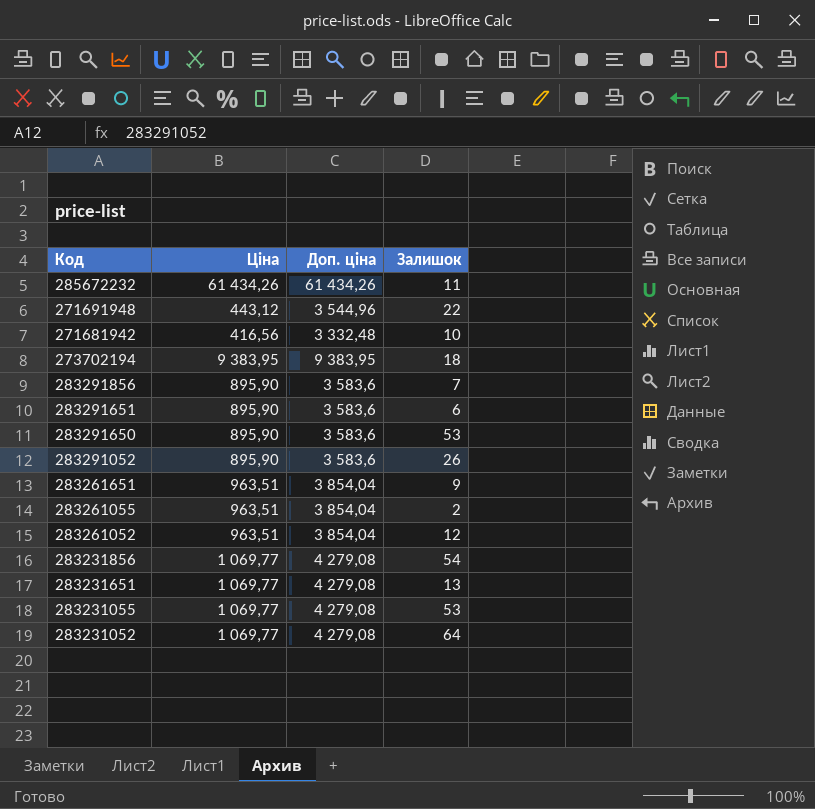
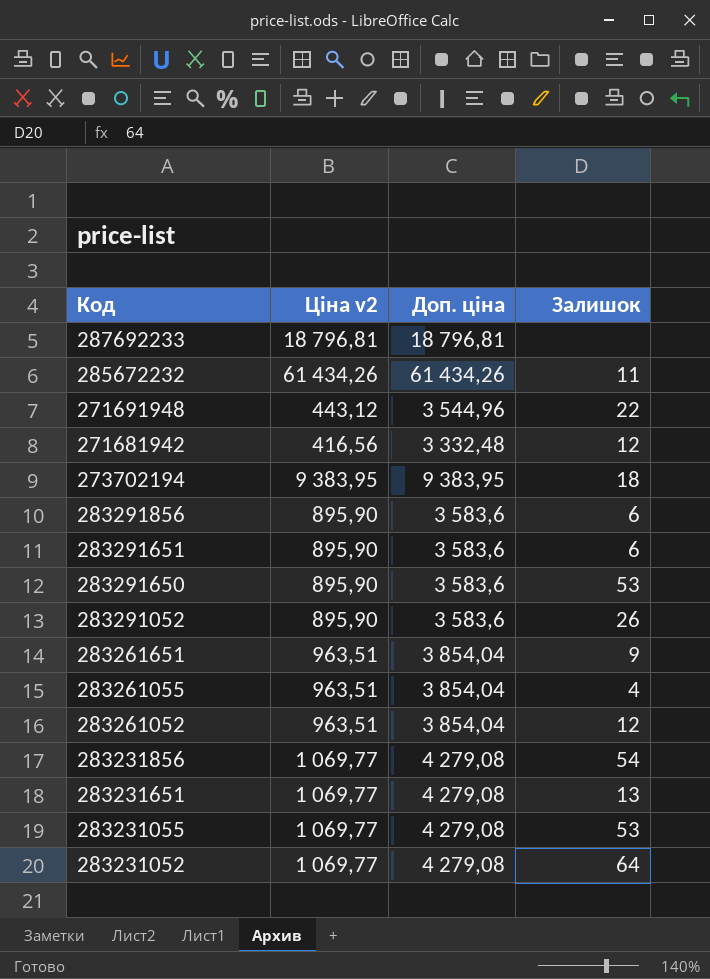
column name: Ціна -> Ціна v2
row 287692233: none -> 18 796,81 | 18 796,81 | none
271681942 | Залишок: 10 -> 12
283291856 | Залишок: 7 -> 6
283261055 | Залишок: 2 -> 4

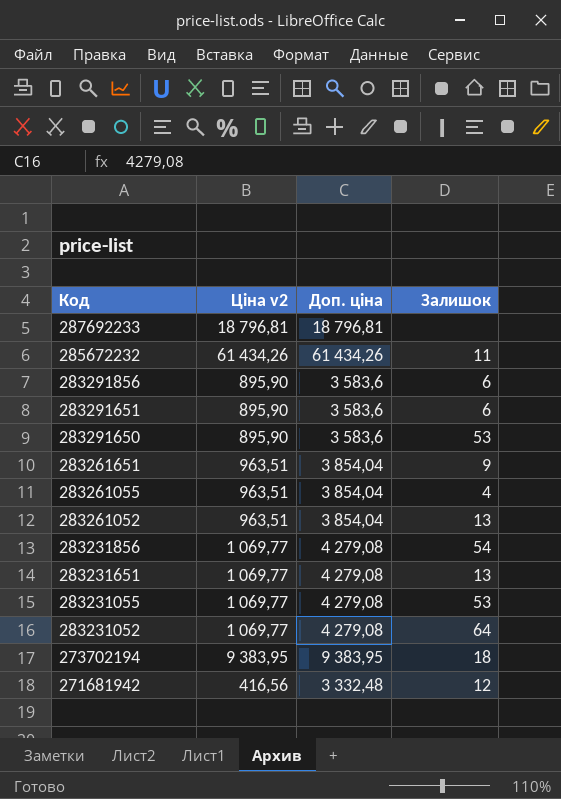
row order: none -> Код descending
row 271691948: 443,12 | 3 544,96 | 22 -> none
row 283291052: 895,90 | 3 583,6 | 26 -> none
283261052 | Залишок: 12 -> 13

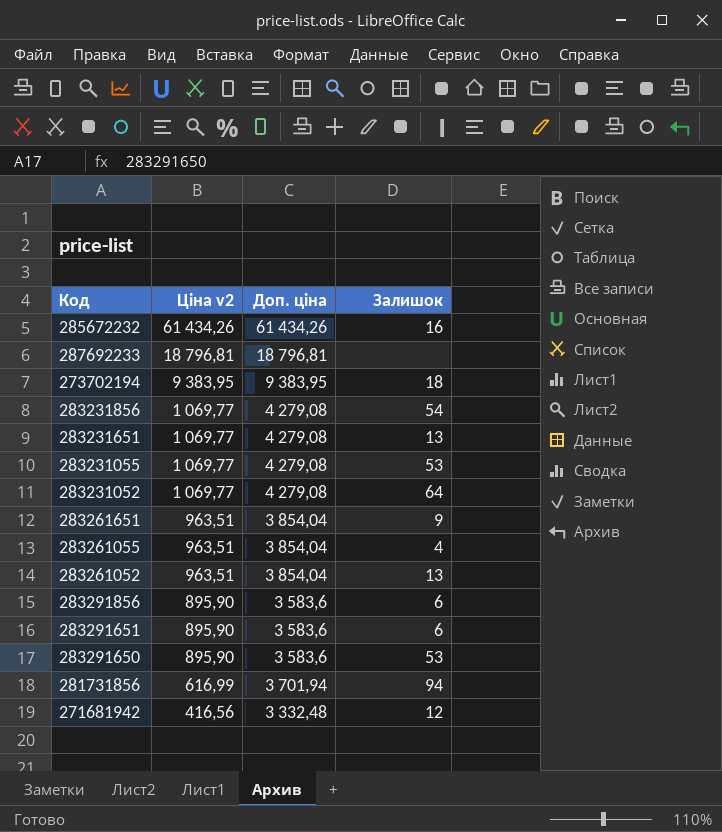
row order: Код descending -> Ціна v2 descending
285672232 | Залишок: 11 -> 16
row 281731856: none -> 616,99 | 3 701,94 | 94

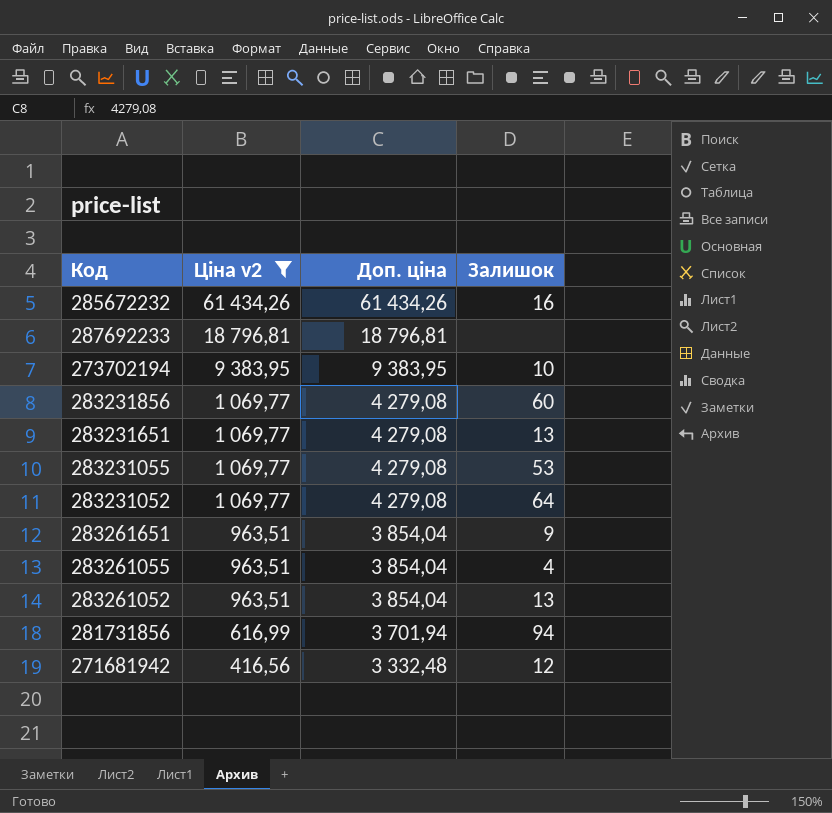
filter: none -> Ціна v2 != 895,90
273702194 | Залишок: 18 -> 10
283231856 | Залишок: 54 -> 60

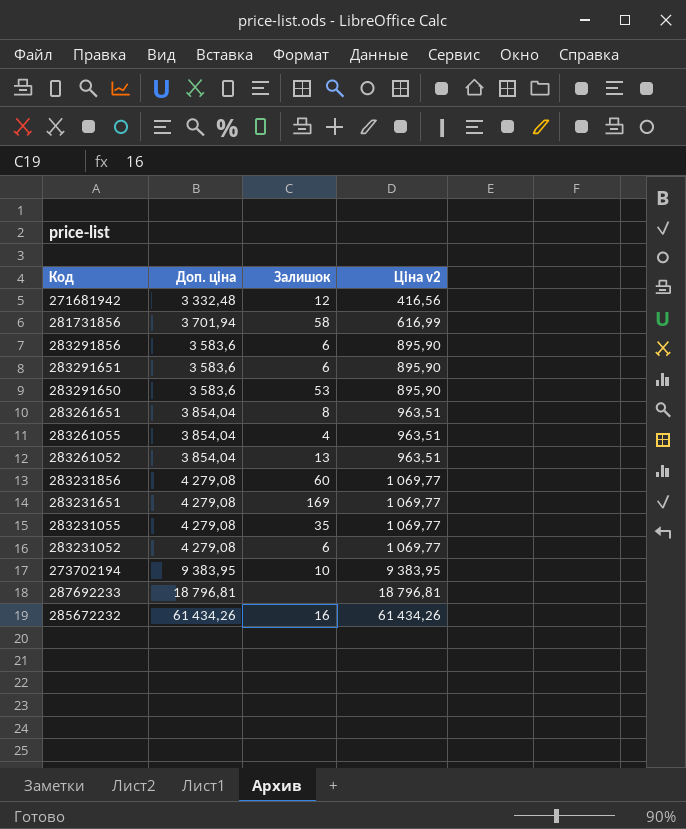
filter: Ціна v2 != 895,90 -> none
row order: Ціна v2 descending -> Ціна v2 ascending
column Ціна v2 | position: 2 -> 4
281731856 | Залишок: 94 -> 58
283261651 | Залишок: 9 -> 8
283231651 | Залишок: 13 -> 169
283231055 | Залишок: 53 -> 35
283231052 | Залишок: 64 -> 6

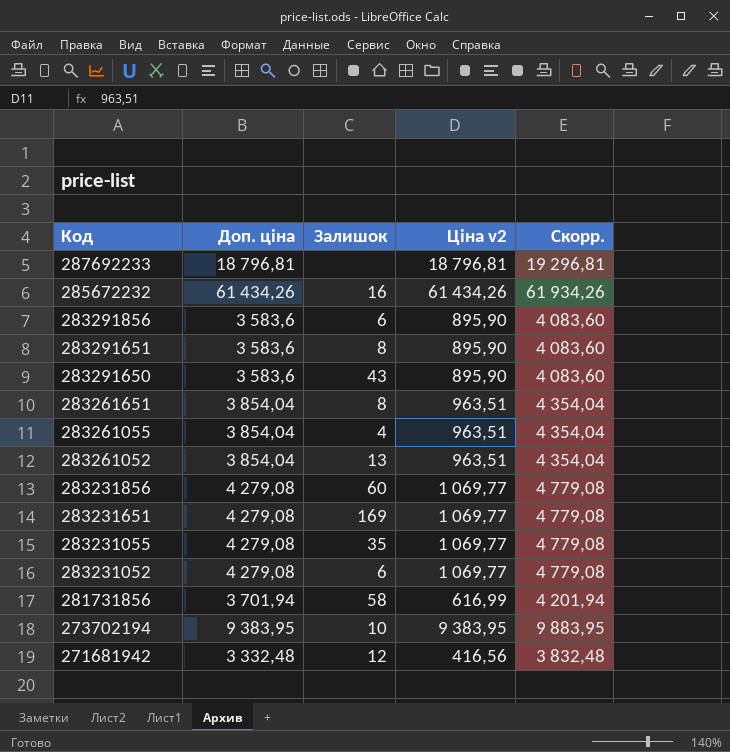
row order: Ціна v2 ascending -> Код descending
column Скорр. | formula: none -> [Доп. ціна] + 500
283291651 | Залишок: 6 -> 8
283291650 | Залишок: 53 -> 43

